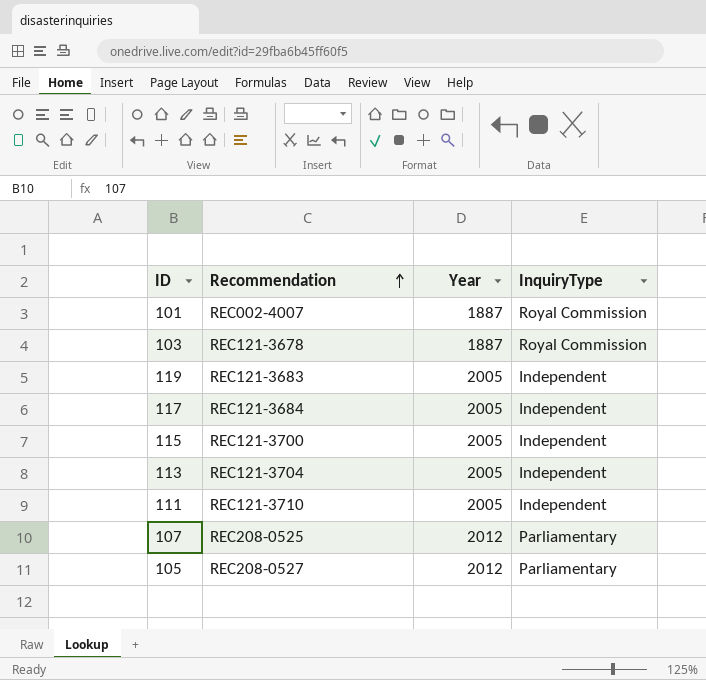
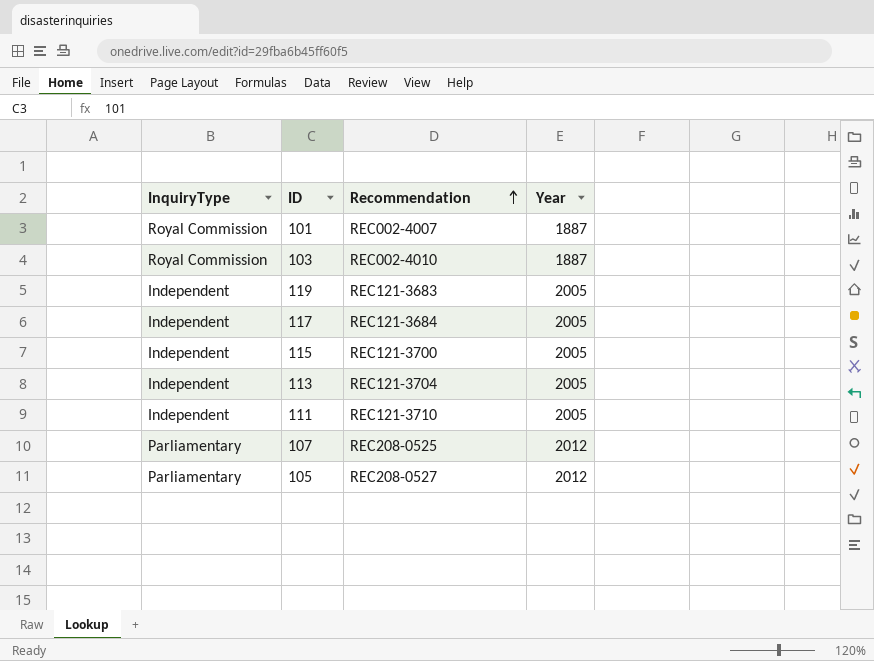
column InquiryType | position: 4 -> 1
103 | Recommendation: REC121-3678 -> REC002-4010

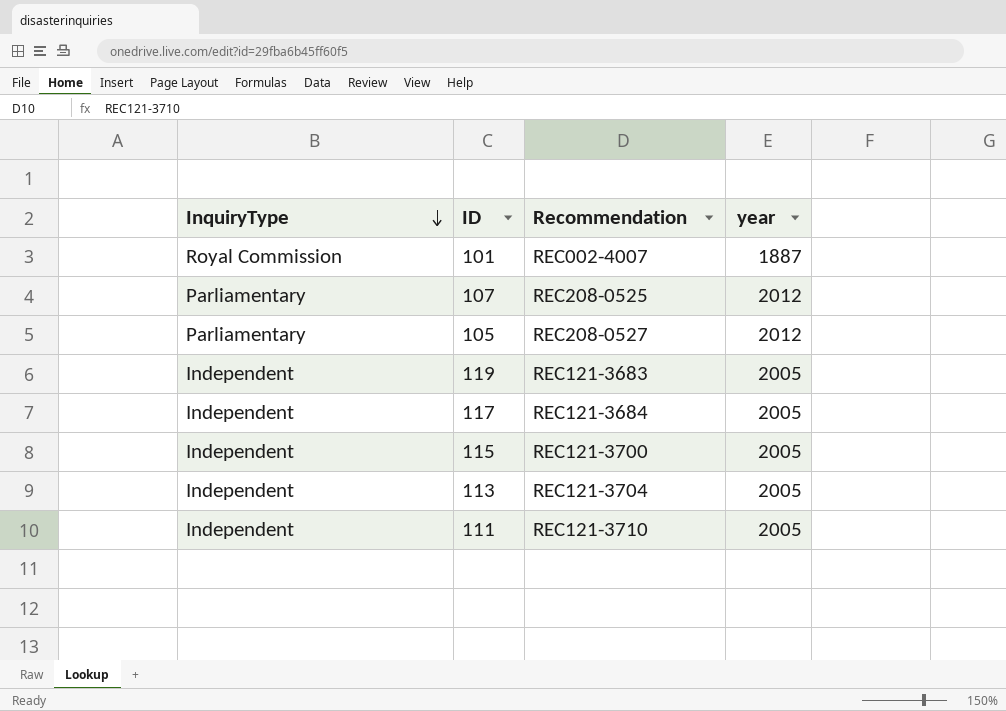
row order: Recommendation ascending -> InquiryType descending
column name: Year -> year
row 103: Royal Commission | REC002-4010 | 1887 -> none

